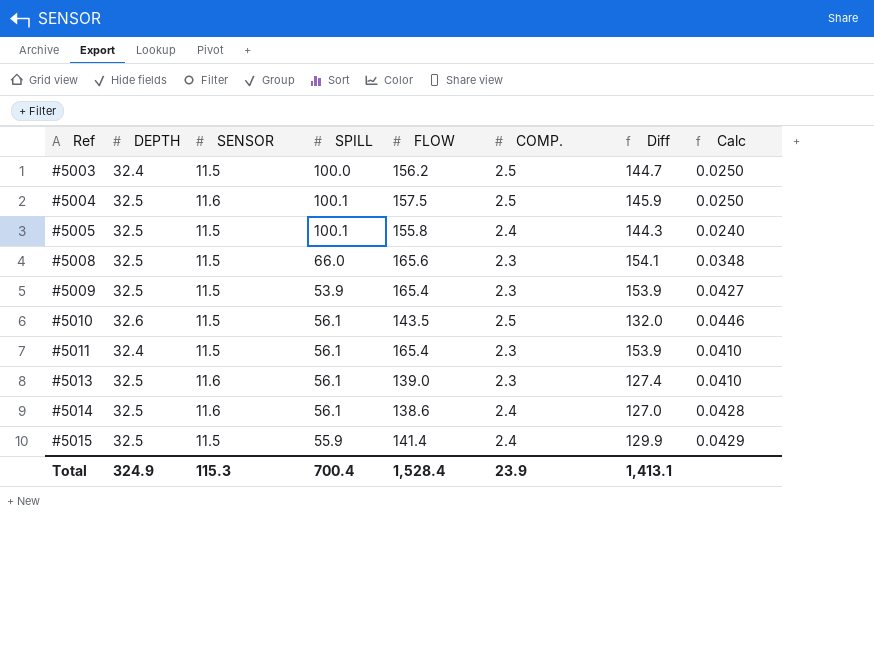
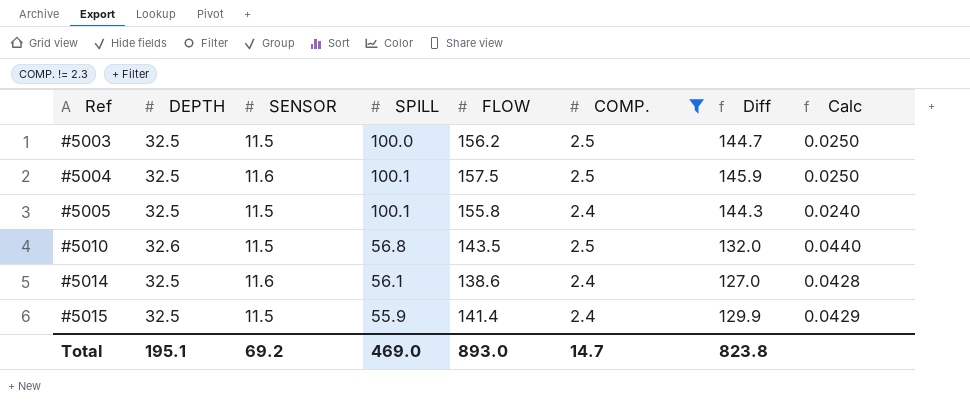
filter: none -> COMP. != 2.3
#5003 | DEPTH: 32.4 -> 32.5
#5010 | SPILL: 56.1 -> 56.8
#5010 | Calc: 0.0446 -> 0.0440
Total | DEPTH: 324.9 -> 195.1
Total | SENSOR: 115.3 -> 69.2
Total | SPILL: 700.4 -> 469.0
Total | FLOW: 1,528.4 -> 893.0
Total | COMP.: 23.9 -> 14.7
Total | Diff: 1,413.1 -> 823.8

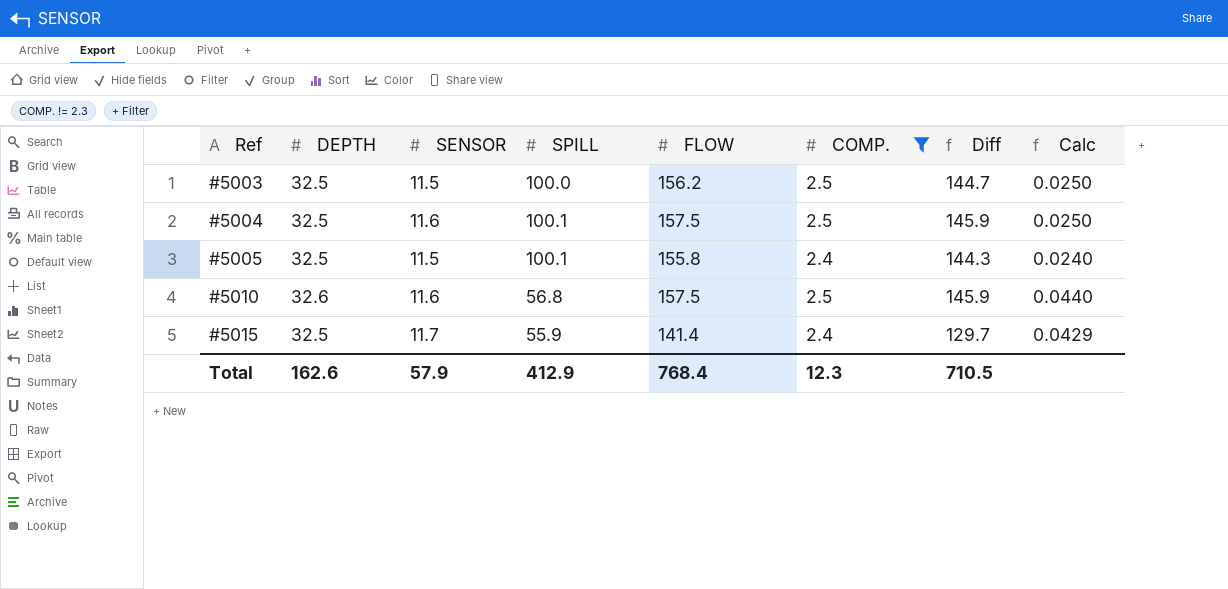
row #5014: 32.5 | 11.6 | 56.1 | 138.6 | 2.4 | 127.0 | 0.0428 -> none
#5010 | SENSOR: 11.5 -> 11.6
#5010 | FLOW: 143.5 -> 157.5
#5010 | Diff: 132.0 -> 145.9
#5015 | SENSOR: 11.5 -> 11.7
#5015 | Diff: 129.9 -> 129.7
Total | DEPTH: 195.1 -> 162.6
Total | SENSOR: 69.2 -> 57.9
Total | SPILL: 469.0 -> 412.9
Total | FLOW: 893.0 -> 768.4
Total | COMP.: 14.7 -> 12.3
Total | Diff: 823.8 -> 710.5

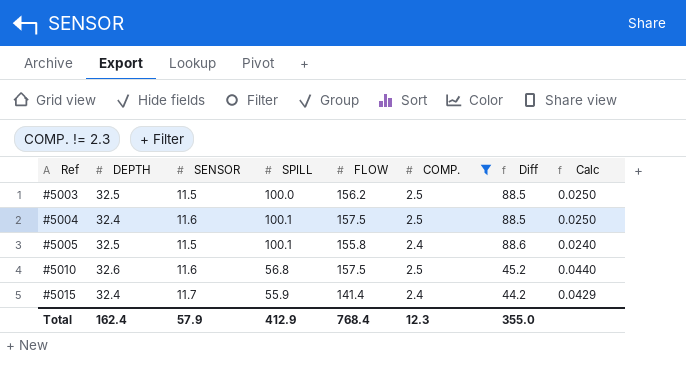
column Diff | formula: [FLOW] - [SENSOR] -> [SPILL] - [SENSOR]
#5004 | DEPTH: 32.5 -> 32.4
#5015 | DEPTH: 32.5 -> 32.4
Total | DEPTH: 162.6 -> 162.4
Total | Diff: 710.5 -> 355.0

